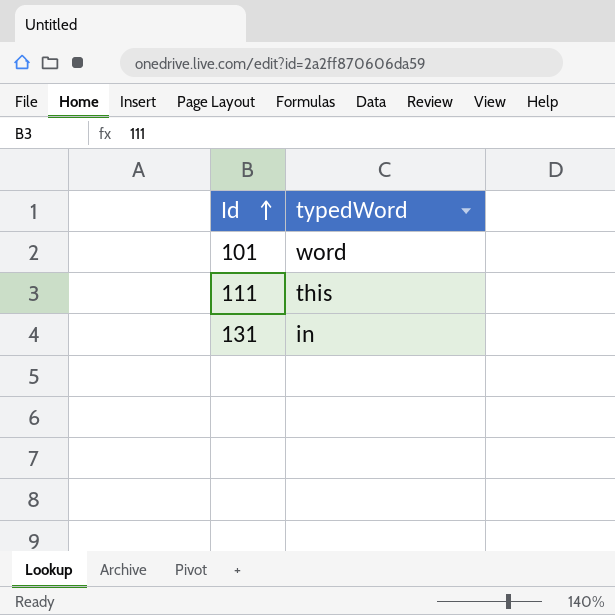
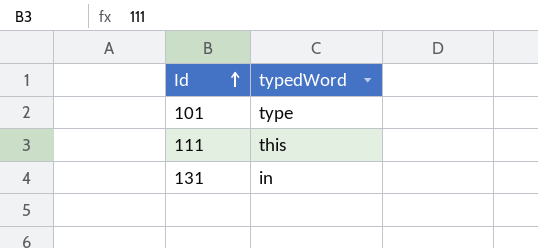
101 | typedWord: word -> type

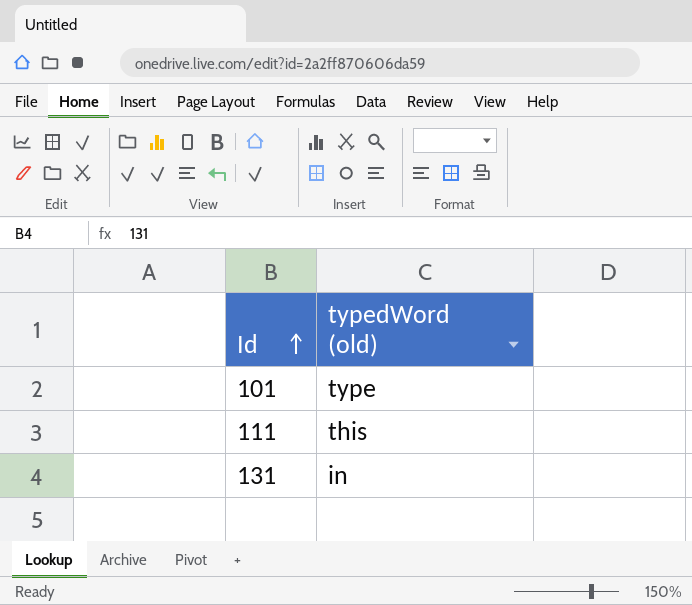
column name: typedWord -> typedWord (old)

